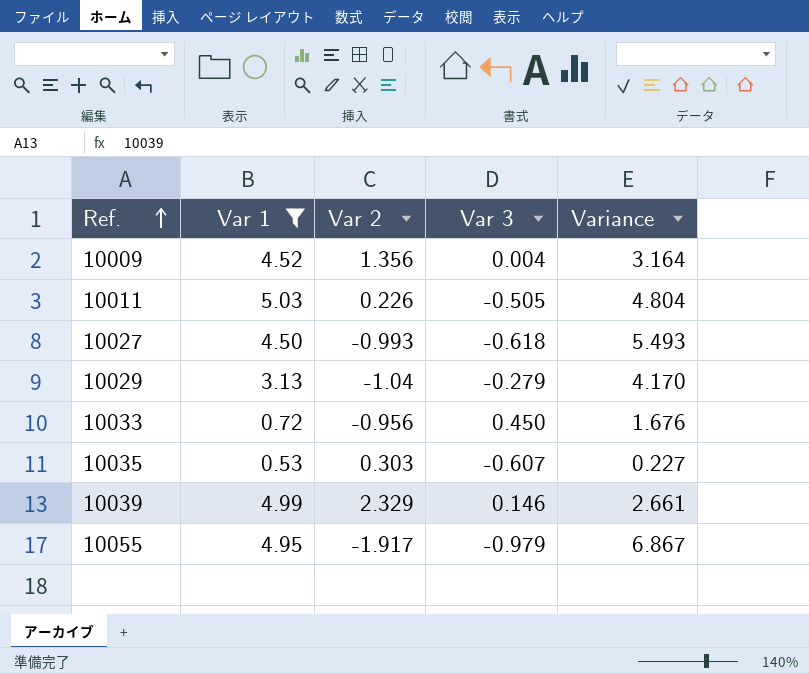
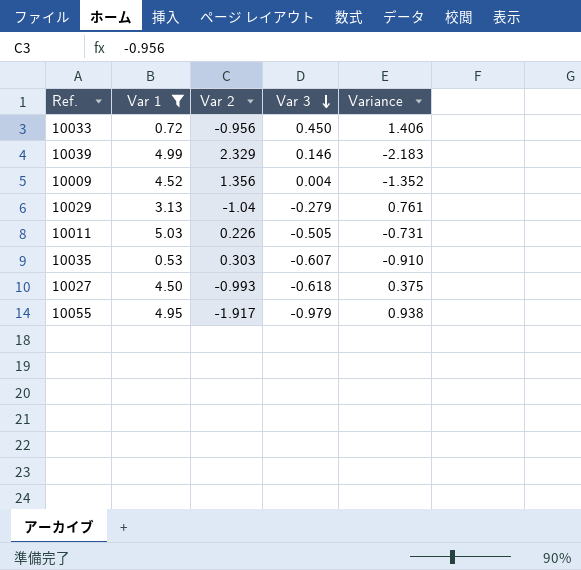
row order: Ref. ascending -> Var 3 descending
column Variance | formula: [Var 1] - [Var 2] -> [Var 3] - [Var 2]

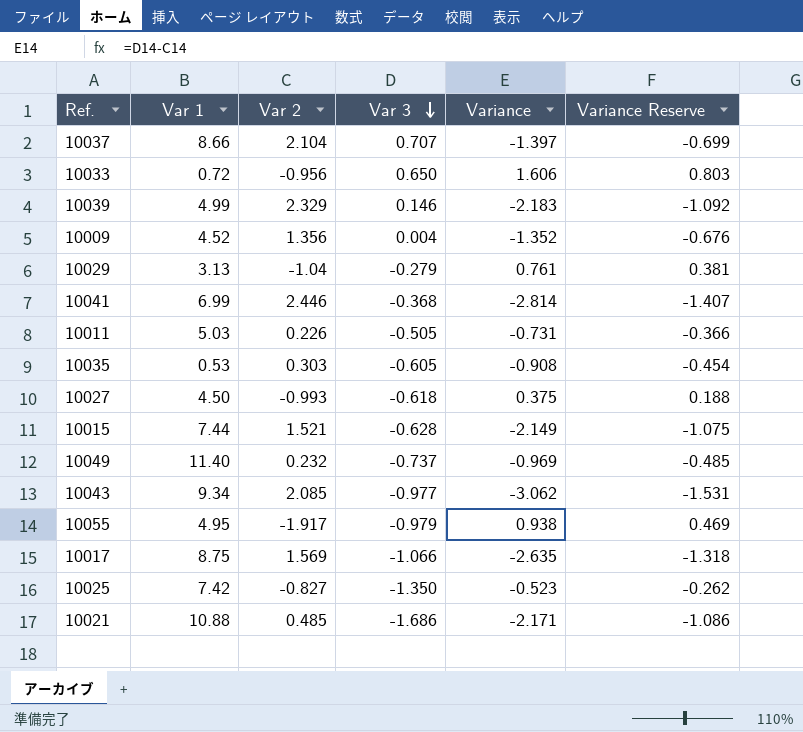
filter: Var 1 <= 5.03 -> none
column Variance Reserve | formula: none -> [Variance] * 0.5
10033 | Var 3: 0.450 -> 0.650
10033 | Variance: 1.406 -> 1.606
10035 | Var 3: -0.607 -> -0.605
10035 | Variance: -0.910 -> -0.908

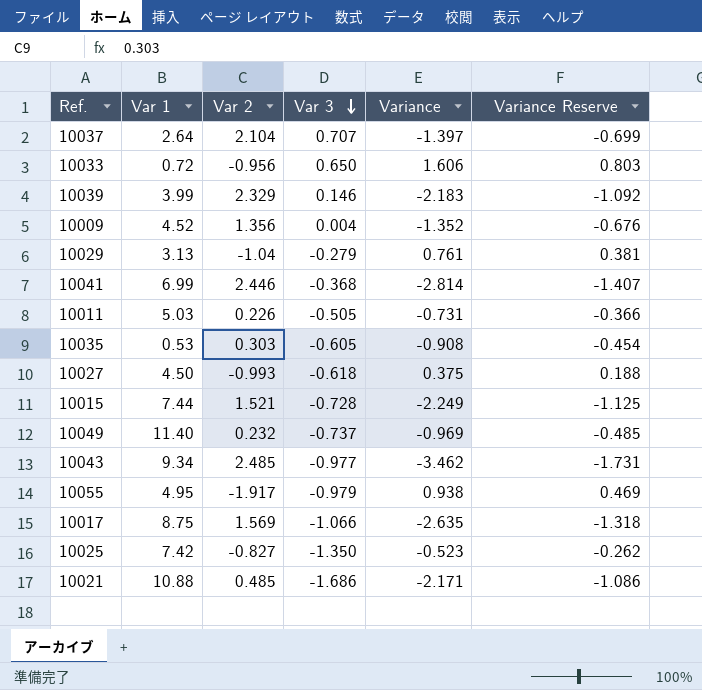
10037 | Var 1: 8.66 -> 2.64
10039 | Var 1: 4.99 -> 3.99
10015 | Var 3: -0.628 -> -0.728
10015 | Variance: -2.149 -> -2.249
10015 | Variance Reserve: -1.075 -> -1.125
10043 | Var 2: 2.085 -> 2.485
10043 | Variance: -3.062 -> -3.462
10043 | Variance Reserve: -1.531 -> -1.731

